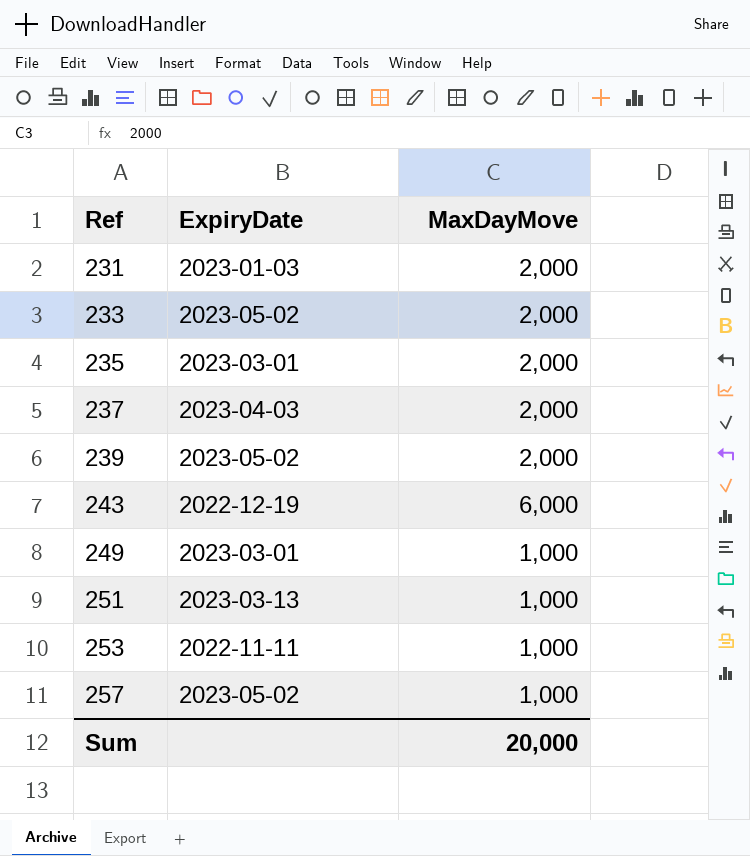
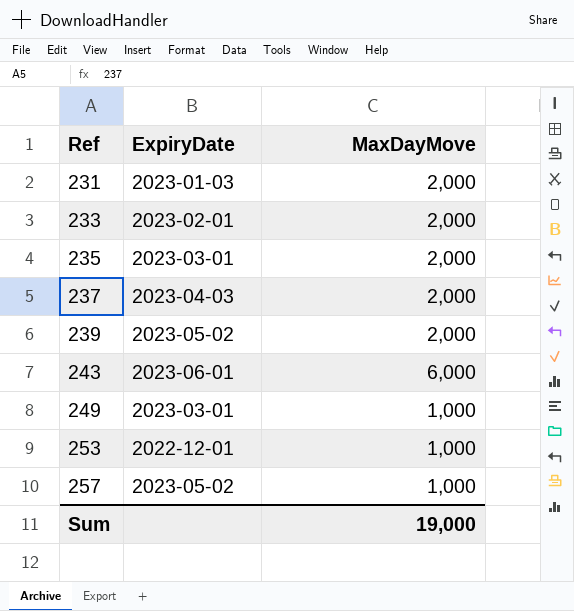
row 251: 2023-03-13 | 1,000 -> none
233 | ExpiryDate: 2023-05-02 -> 2023-02-01
243 | ExpiryDate: 2022-12-19 -> 2023-06-01
253 | ExpiryDate: 2022-11-11 -> 2022-12-01
Sum | MaxDayMove: 20,000 -> 19,000

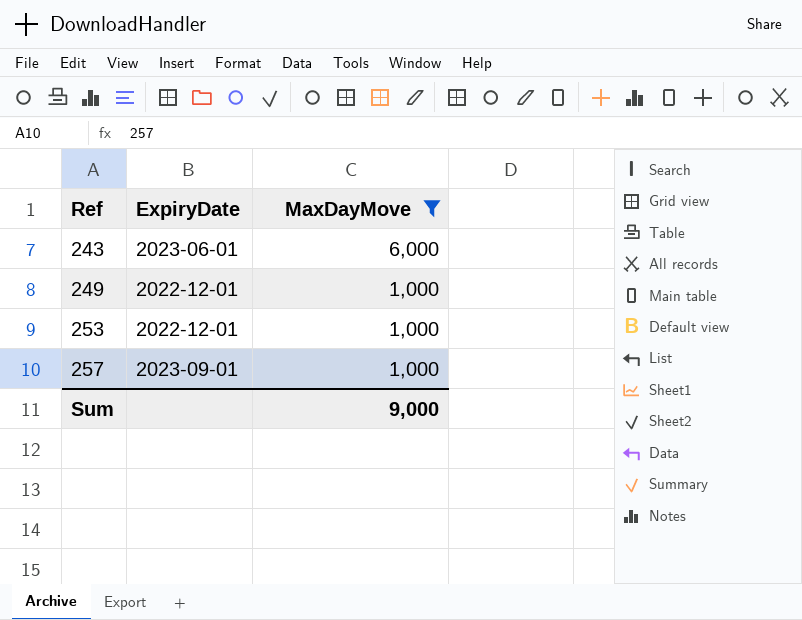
filter: none -> MaxDayMove != 2,000
249 | ExpiryDate: 2023-03-01 -> 2022-12-01
257 | ExpiryDate: 2023-05-02 -> 2023-09-01
Sum | MaxDayMove: 19,000 -> 9,000

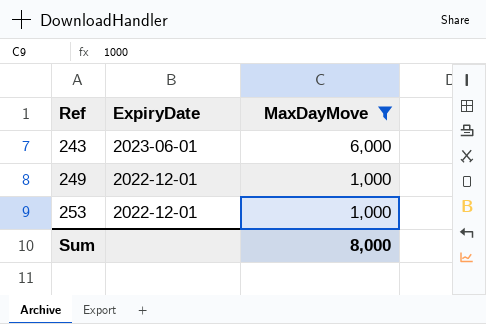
row 257: 2023-09-01 | 1,000 -> none
Sum | MaxDayMove: 9,000 -> 8,000

